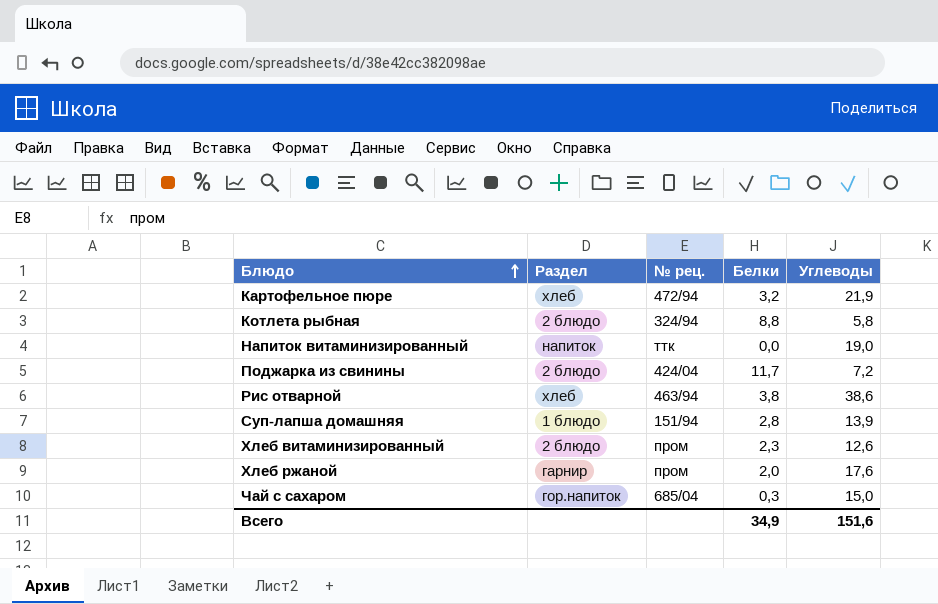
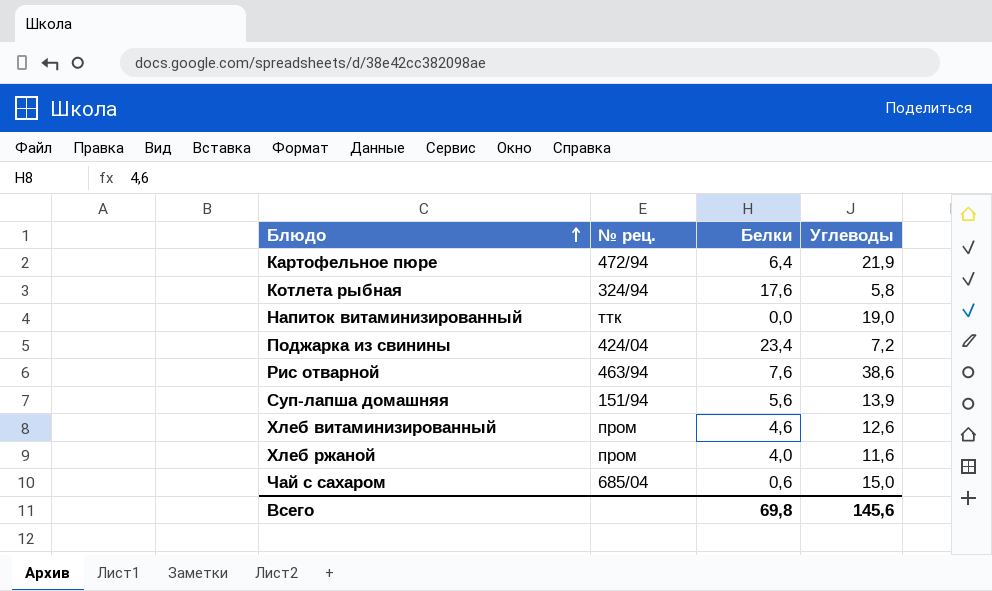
column Раздел | position: 2 -> none
Картофельное пюре | Белки: 3,2 -> 6,4
Котлета рыбная | Белки: 8,8 -> 17,6
Поджарка из свинины | Белки: 11,7 -> 23,4
Рис отварной | Белки: 3,8 -> 7,6
Суп-лапша домашняя | Белки: 2,8 -> 5,6
Хлеб витаминизированный | Белки: 2,3 -> 4,6
Хлеб ржаной | Белки: 2,0 -> 4,0
Хлеб ржаной | Углеводы: 17,6 -> 11,6
Чай с сахаром | Белки: 0,3 -> 0,6
Всего | Белки: 34,9 -> 69,8
Всего | Углеводы: 151,6 -> 145,6

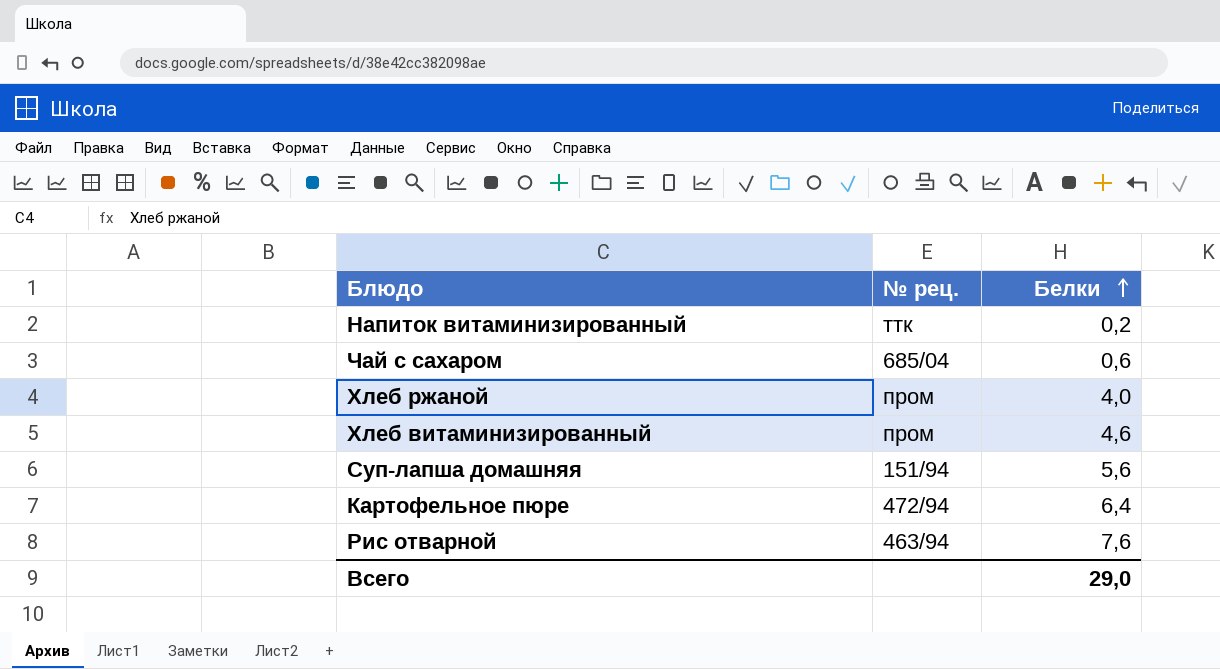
row order: Блюдо ascending -> Белки ascending
column Углеводы | position: 4 -> none
row Котлета рыбная: 324/94 | 17,6 | 5,8 -> none
row Поджарка из свинины: 424/04 | 23,4 | 7,2 -> none
Напиток витаминизированный | Белки: 0,0 -> 0,2
Всего | Белки: 69,8 -> 29,0

